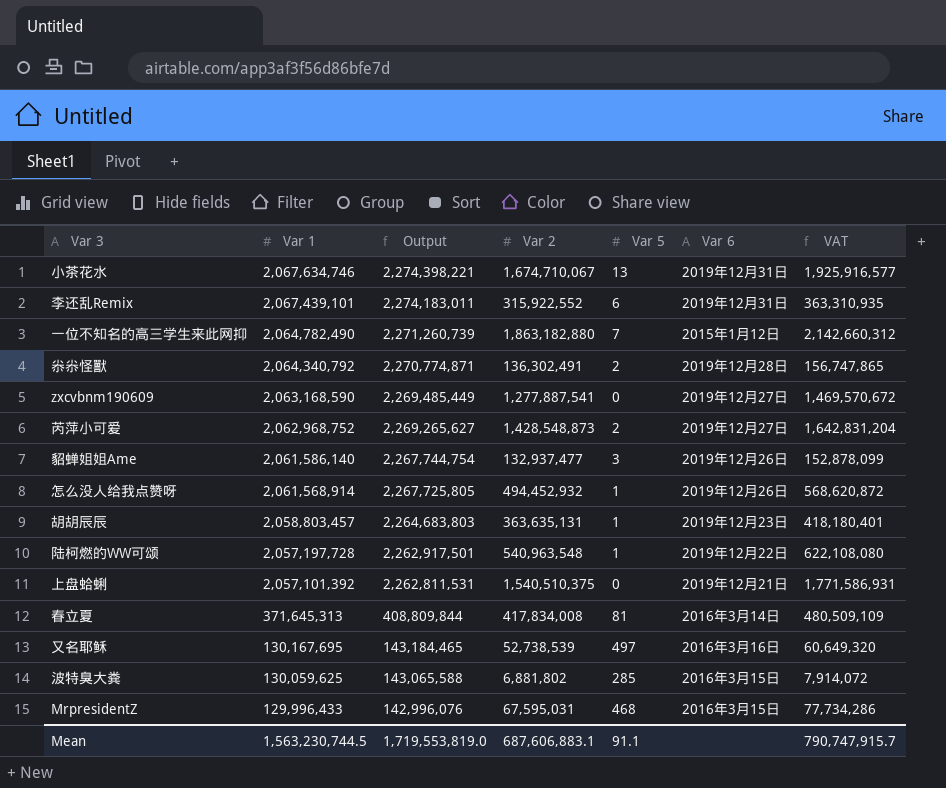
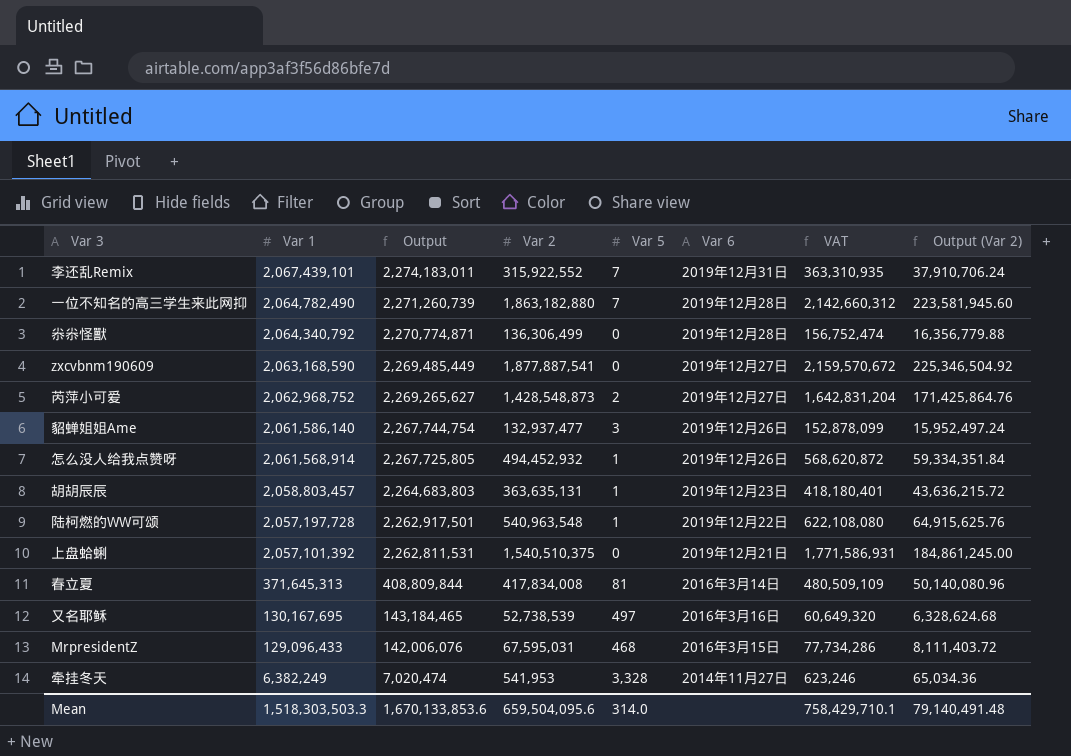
column Output (Var 2) | formula: none -> [Var 2] * 0.12
row 小茶花水: 2,067,634,746 | 2,274,398,221 | 1,674,710,067 | 13 | 2019年12月31日 | 1,925,916,577 -> none
row 波特臭大粪: 130,059,625 | 143,065,588 | 6,881,802 | 285 | 2016年3月15日 | 7,914,072 -> none
李还乱Remix | Var 5: 6 -> 7
一位不知名的高三学生来此网抑 | Var 6: 2015年1月12日 -> 2019年12月28日
尜尜怪獸 | Var 2: 136,302,491 -> 136,306,499
尜尜怪獸 | Var 5: 2 -> 0
尜尜怪獸 | VAT: 156,747,865 -> 156,752,474
zxcvbnm190609 | Var 2: 1,277,887,541 -> 1,877,887,541
zxcvbnm190609 | VAT: 1,469,570,672 -> 2,159,570,672
MrpresidentZ | Var 1: 129,996,433 -> 129,096,433
MrpresidentZ | Output: 142,996,076 -> 142,006,076
row 牵挂冬天: none -> 6,382,249 | 7,020,474 | 541,953 | 3,328 | 2014年11月27日 | 623,246 | 65,034.36
Mean | Var 1: 1,563,230,744.5 -> 1,518,303,503.3
Mean | Output: 1,719,553,819.0 -> 1,670,133,853.6
Mean | Var 2: 687,606,883.1 -> 659,504,095.6
Mean | Var 5: 91.1 -> 314.0
Mean | VAT: 790,747,915.7 -> 758,429,710.1

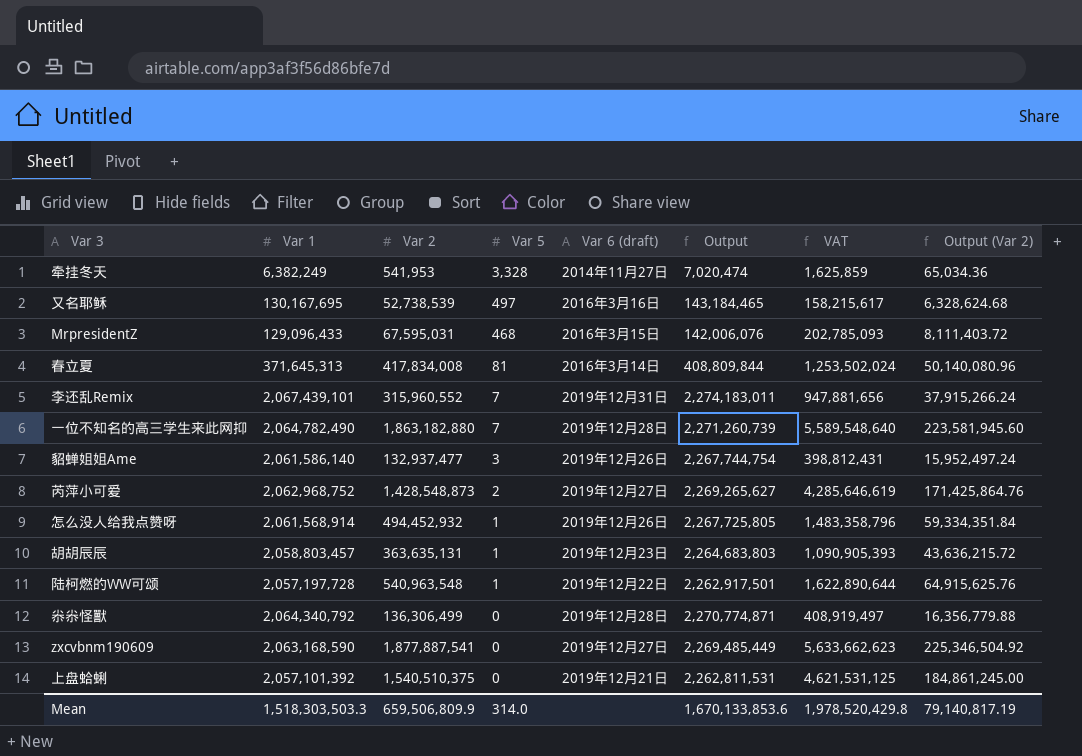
row order: Var 1 descending -> Var 5 descending
column name: Var 6 -> Var 6 (draft)
column Output | position: 3 -> 6
column VAT | formula: [Var 2] * 1.15 -> [Var 2] * 3
李还乱Remix | Var 2: 315,922,552 -> 315,960,552
李还乱Remix | Output (Var 2): 37,910,706.24 -> 37,915,266.24
Mean | Var 2: 659,504,095.6 -> 659,506,809.9
Mean | VAT: 758,429,710.1 -> 1,978,520,429.8
Mean | Output (Var 2): 79,140,491.48 -> 79,140,817.19

